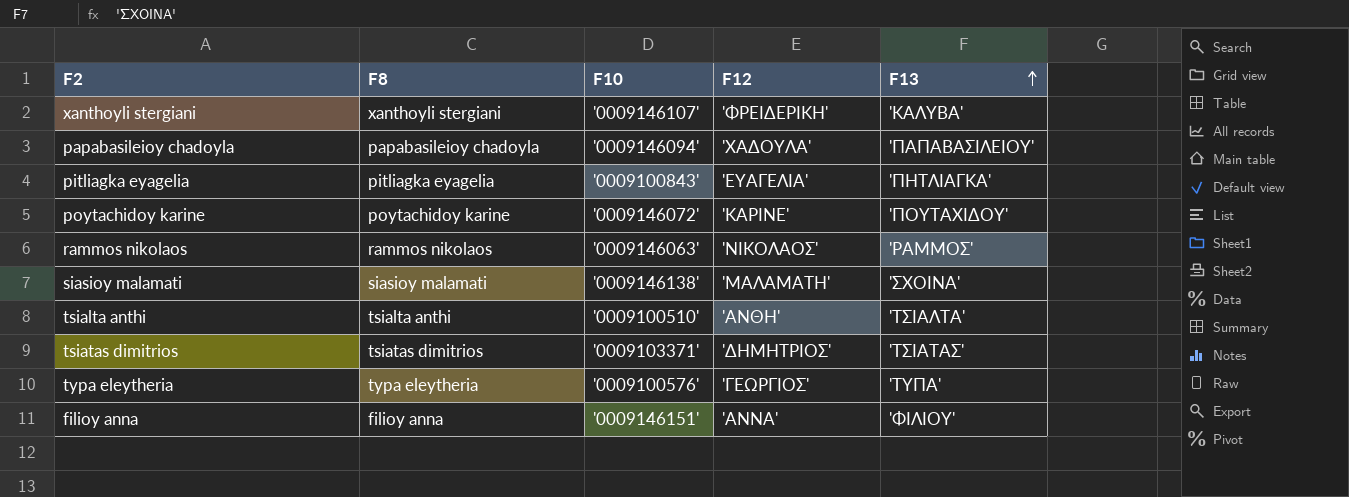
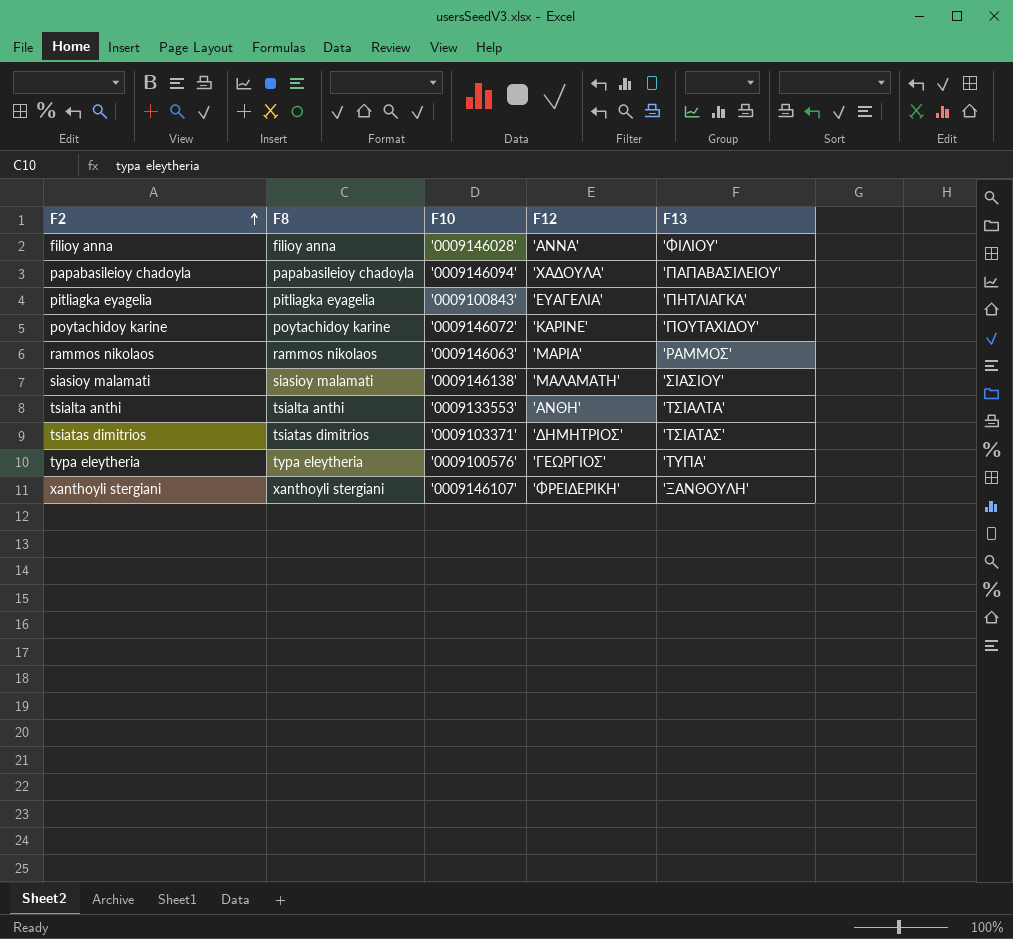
row order: F13 ascending -> F2 ascending
filioy anna | F10: '0009146151' -> '0009146028'
rammos nikolaos | F12: 'ΝΙΚΟΛΑΟΣ' -> 'ΜΑΡΙΑ'
siasioy malamati | F13: 'ΣΧΟΙΝΑ' -> 'ΣΙΑΣΙΟΥ'
tsialta anthi | F10: '0009100510' -> '0009133553'
xanthoyli stergiani | F13: 'ΚΑΛΥΒΑ' -> 'ΞΑΝΘΟΥΛΗ'

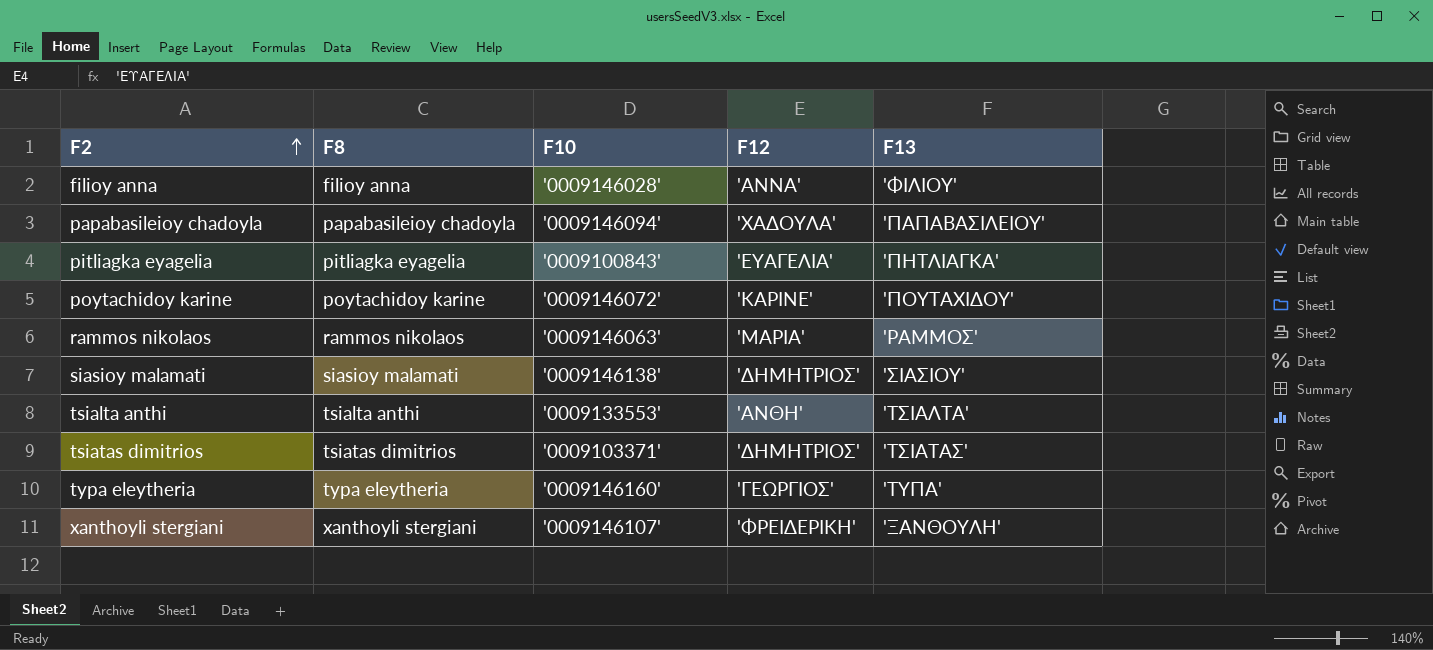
siasioy malamati | F12: 'ΜΑΛΑΜΑΤΗ' -> 'ΔΗΜΗΤΡΙΟΣ'
typa eleytheria | F10: '0009100576' -> '0009146160'

